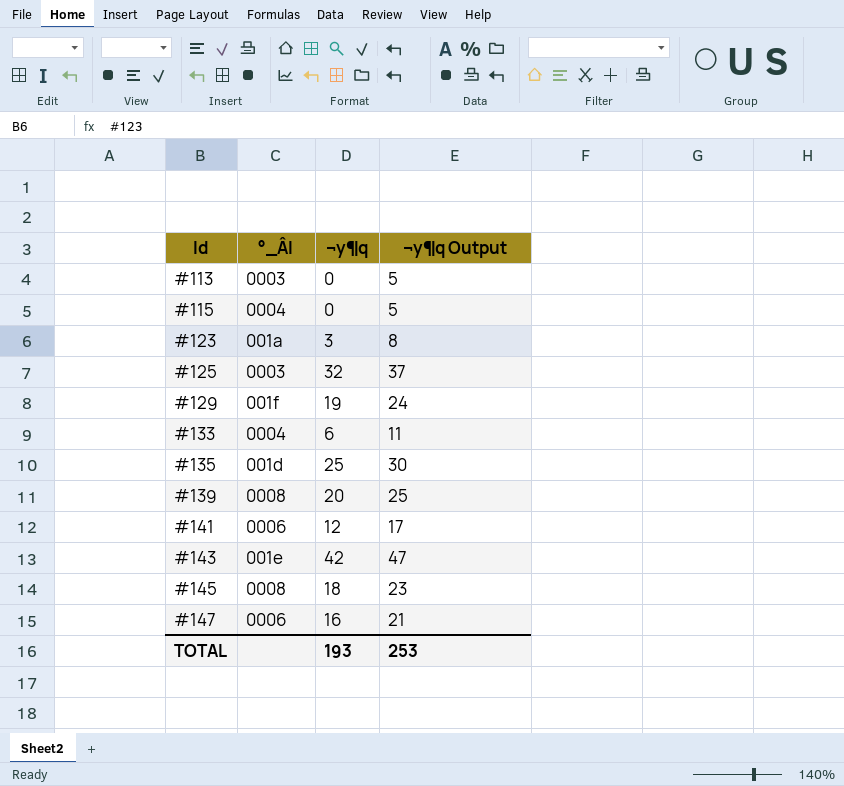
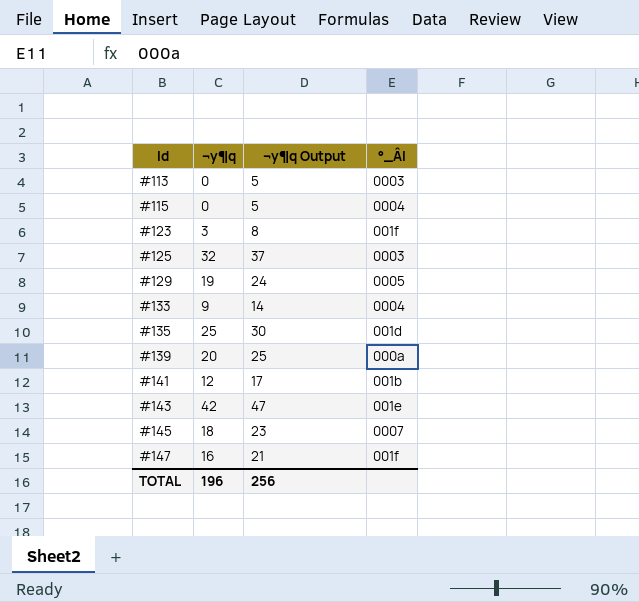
column °_ÂI | position: 2 -> 4
#123 | °_ÂI: 001a -> 001f
#129 | °_ÂI: 001f -> 0005
#133 | ¬y¶q: 6 -> 9
#133 | ¬y¶q Output: 11 -> 14
#139 | °_ÂI: 0008 -> 000a
#141 | °_ÂI: 0006 -> 001b
#145 | °_ÂI: 0008 -> 0007
#147 | °_ÂI: 0006 -> 001f
TOTAL | ¬y¶q: 193 -> 196
TOTAL | ¬y¶q Output: 253 -> 256

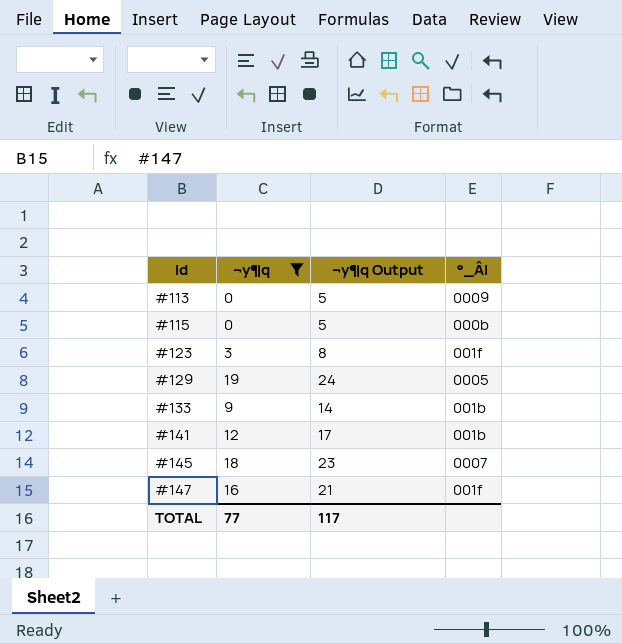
filter: none -> ¬y¶q <= 19
#113 | °_ÂI: 0003 -> 0009
#115 | °_ÂI: 0004 -> 000b
#133 | °_ÂI: 0004 -> 001b
TOTAL | ¬y¶q: 196 -> 77
TOTAL | ¬y¶q Output: 256 -> 117

